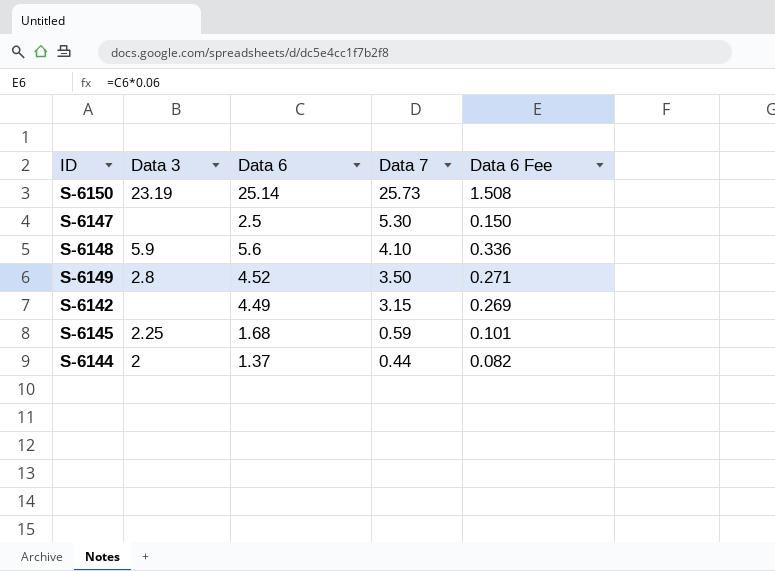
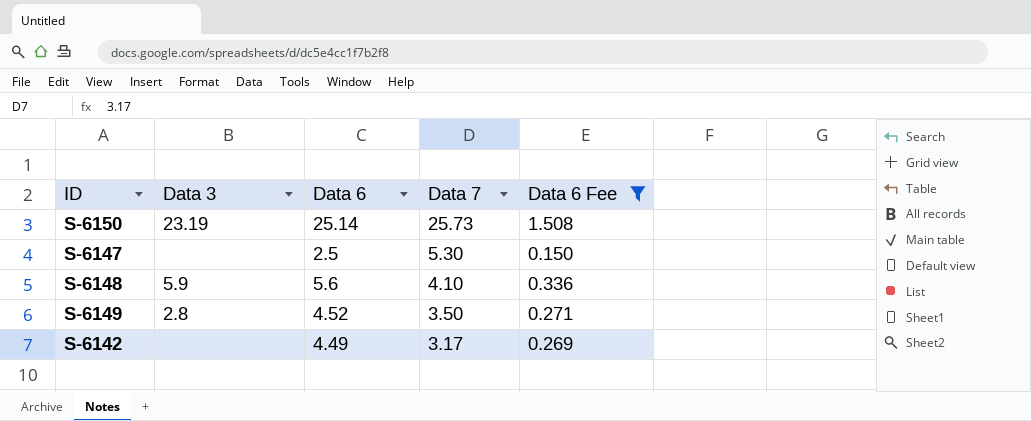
filter: none -> Data 6 Fee >= 0.150
S-6142 | Data 7: 3.15 -> 3.17

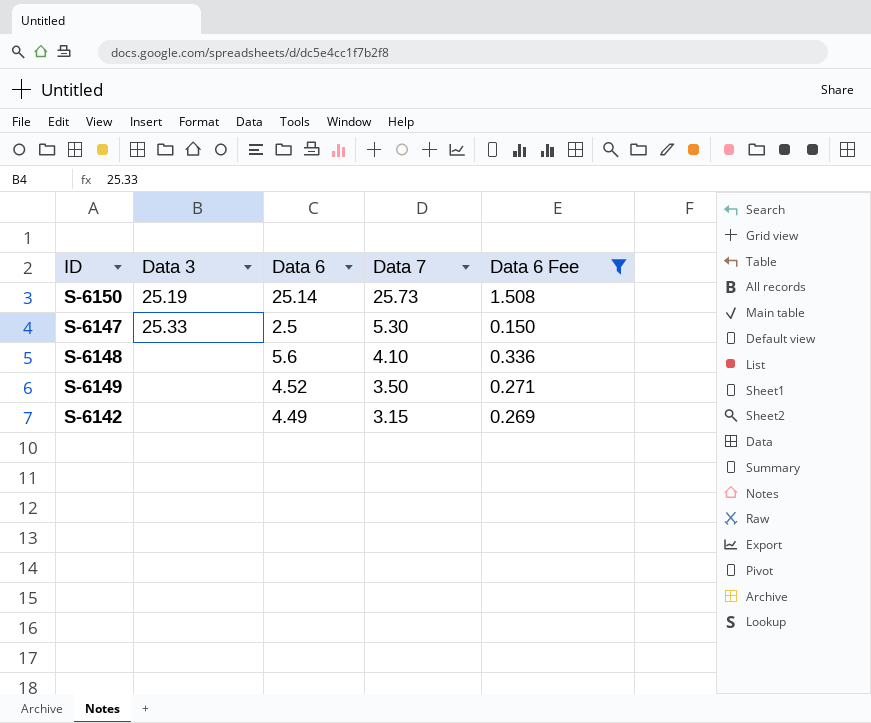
S-6150 | Data 3: 23.19 -> 25.19
S-6147 | Data 3: none -> 25.33
S-6148 | Data 3: 5.9 -> none
S-6149 | Data 3: 2.8 -> none
S-6142 | Data 7: 3.17 -> 3.15

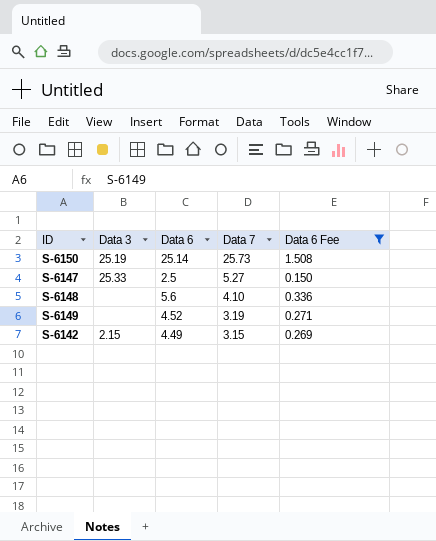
S-6147 | Data 7: 5.30 -> 5.27
S-6149 | Data 7: 3.50 -> 3.19
S-6142 | Data 3: none -> 2.15

